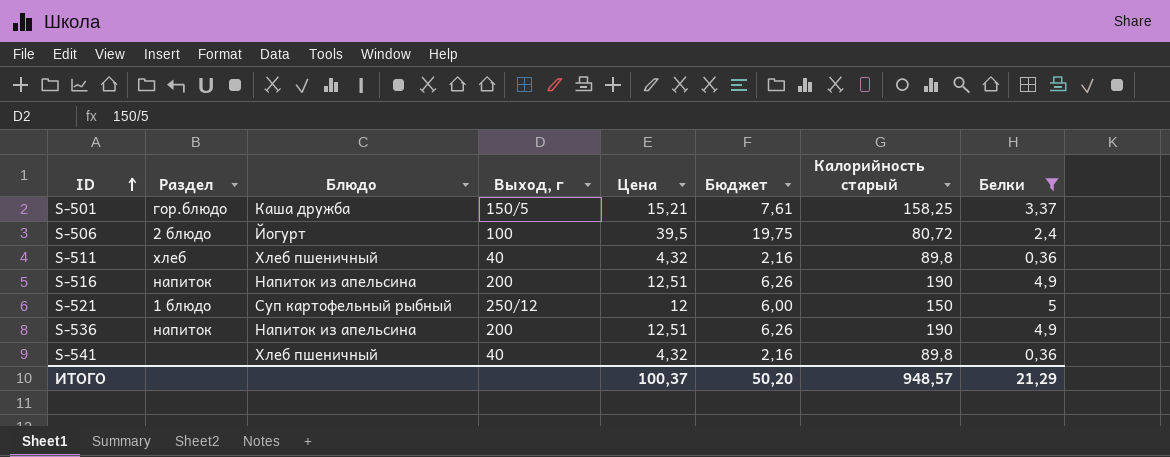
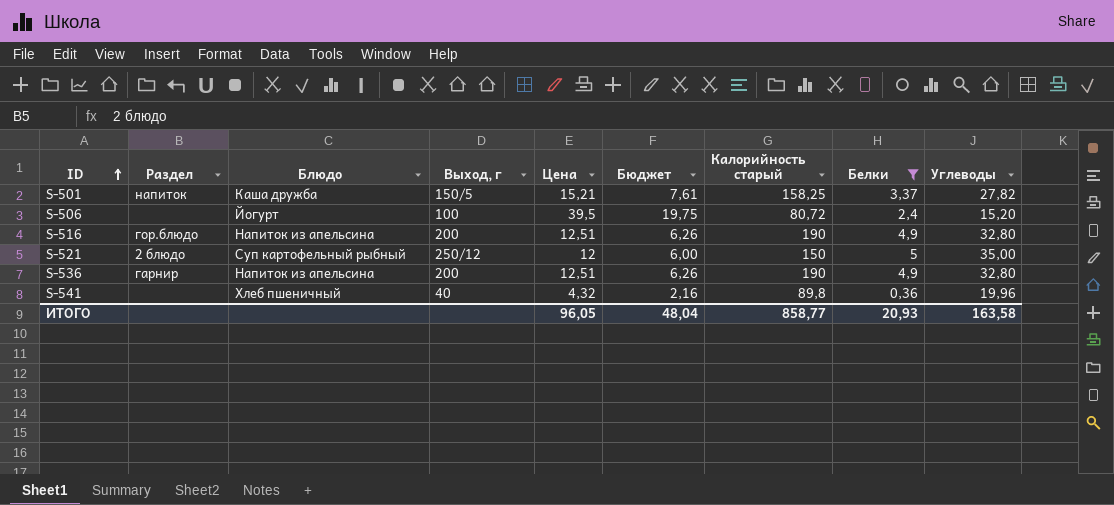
column Углеводы | position: none -> 9
row S-511: хлеб | Хлеб пшеничный | 40 | 4,32 | 2,16 | 89,8 | 0,36 -> none
S-501 | Раздел: гор.блюдо -> напиток
S-506 | Раздел: 2 блюдо -> none
S-516 | Раздел: напиток -> гор.блюдо
S-521 | Раздел: 1 блюдо -> 2 блюдо
S-536 | Раздел: напиток -> гарнир
ИТОГО | Цена: 100,37 -> 96,05
ИТОГО | Бюджет: 50,20 -> 48,04
ИТОГО | Калорийность старый: 948,57 -> 858,77
ИТОГО | Белки: 21,29 -> 20,93

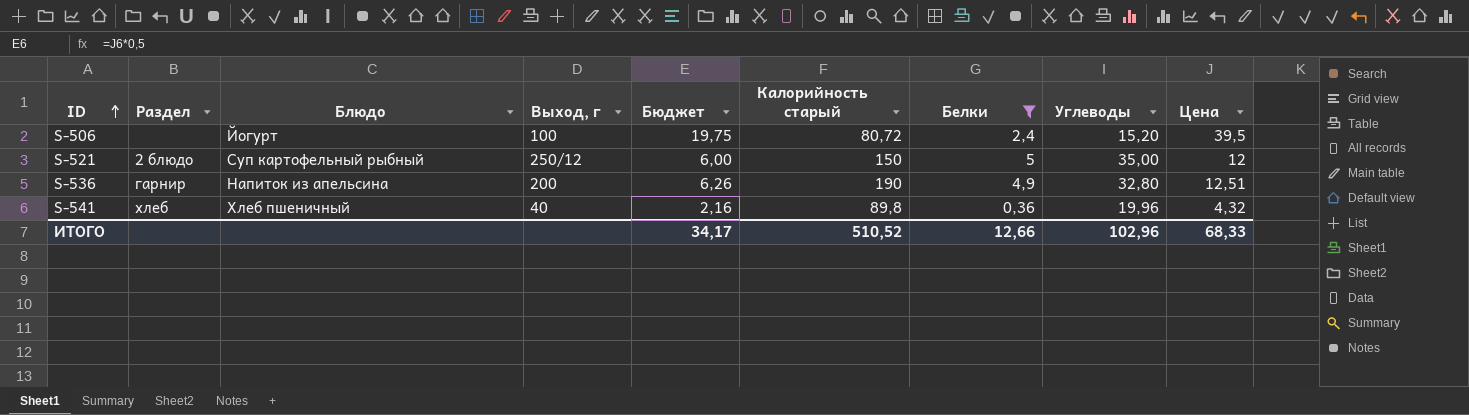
column Цена | position: 5 -> 9
row S-501: напиток | Каша дружба | 150/5 | 15,21 | 7,61 | 158,25 | 3,37 | 27,82 -> none
row S-516: гор.блюдо | Напиток из апельсина | 200 | 12,51 | 6,26 | 190 | 4,9 | 32,80 -> none
S-541 | Раздел: none -> хлеб
ИТОГО | Бюджет: 48,04 -> 34,17
ИТОГО | Калорийность старый: 858,77 -> 510,52
ИТОГО | Белки: 20,93 -> 12,66
ИТОГО | Углеводы: 163,58 -> 102,96
ИТОГО | Цена: 96,05 -> 68,33

